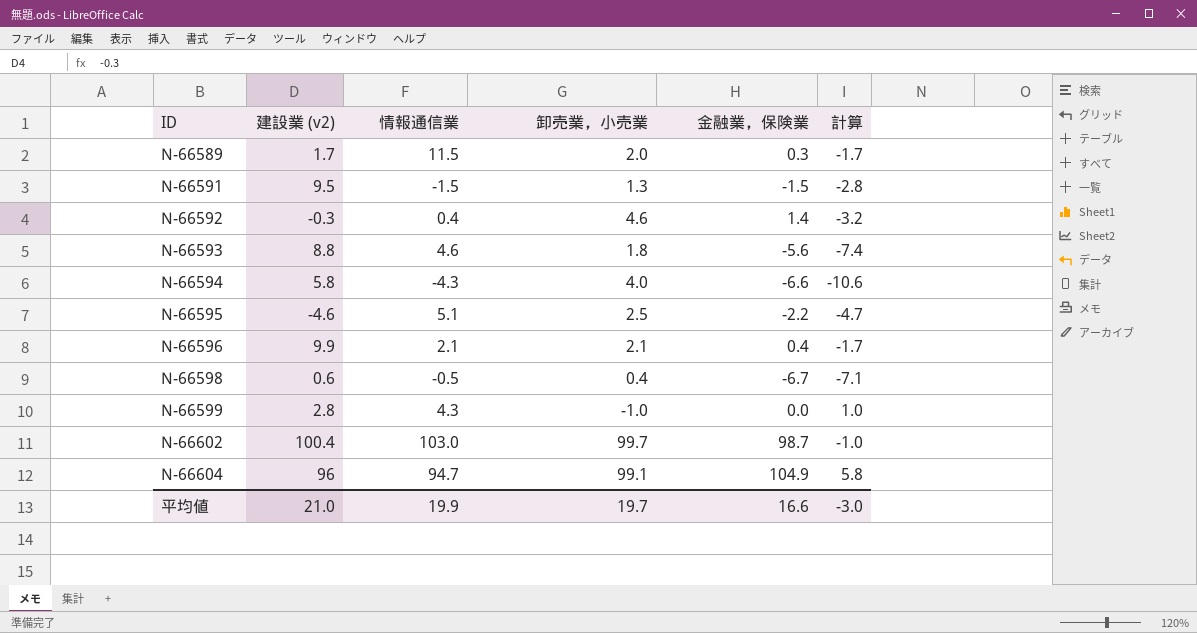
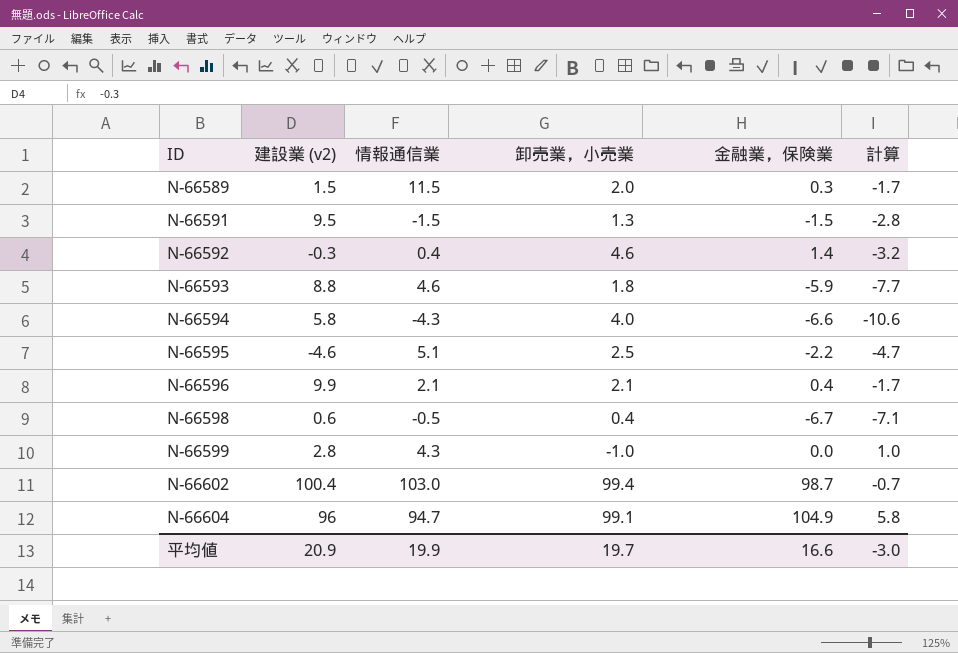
N-66589 | 建設業 (v2): 1.7 -> 1.5
N-66593 | 金融業，保険業: -5.6 -> -5.9
N-66593 | 計算: -7.4 -> -7.7
N-66602 | 卸売業，小売業: 99.7 -> 99.4
N-66602 | 計算: -1.0 -> -0.7
平均値 | 建設業 (v2): 21.0 -> 20.9

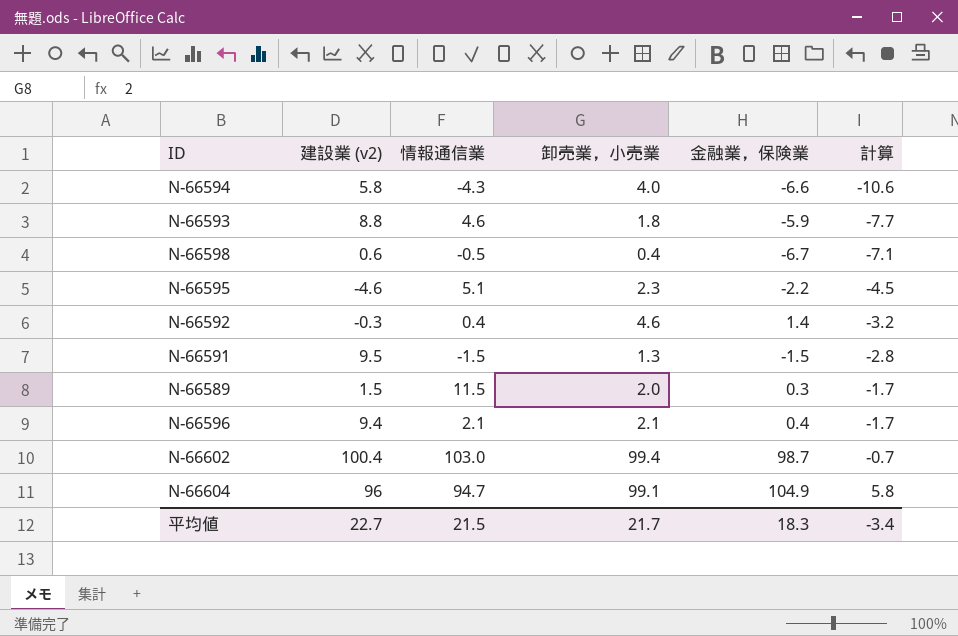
row order: ID ascending -> 計算 ascending
row N-66599: 2.8 | 4.3 | -1.0 | 0.0 | 1.0 -> none
N-66595 | 卸売業，小売業: 2.5 -> 2.3
N-66595 | 計算: -4.7 -> -4.5
N-66596 | 建設業 (v2): 9.9 -> 9.4
平均値 | 建設業 (v2): 20.9 -> 22.7
平均値 | 情報通信業: 19.9 -> 21.5
平均値 | 卸売業，小売業: 19.7 -> 21.7
平均値 | 金融業，保険業: 16.6 -> 18.3
平均値 | 計算: -3.0 -> -3.4

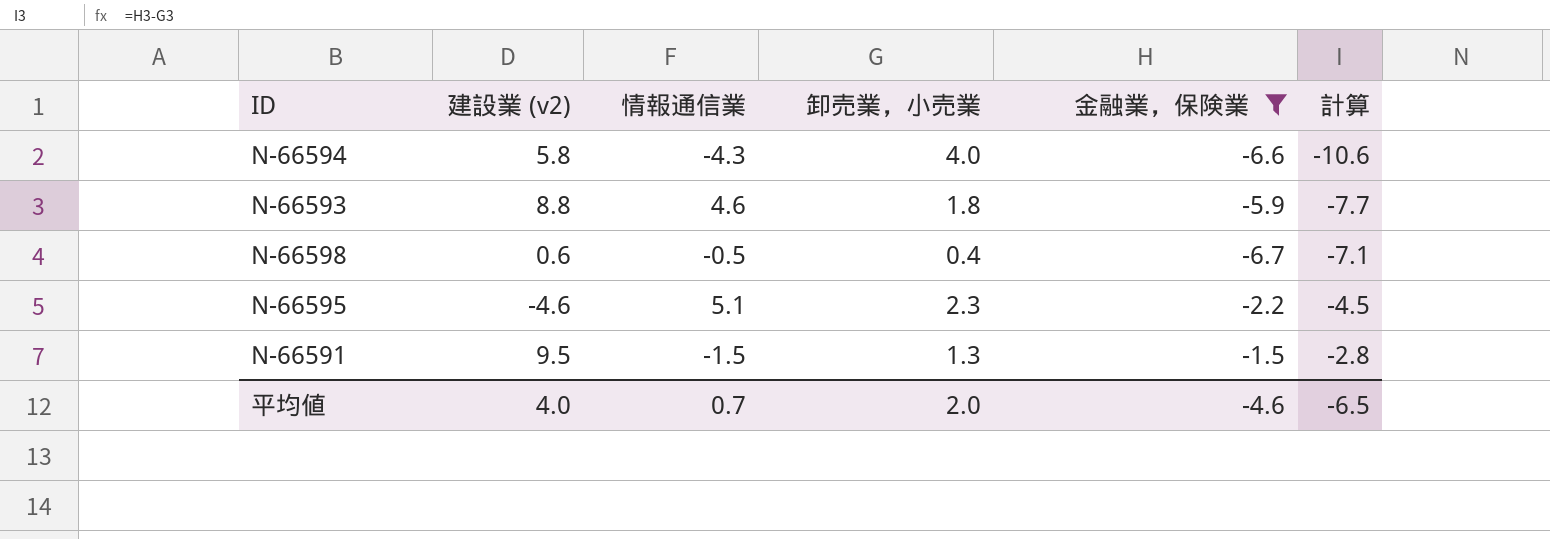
filter: none -> 金融業，保険業 <= -1.5
平均値 | 建設業 (v2): 22.7 -> 4.0
平均値 | 情報通信業: 21.5 -> 0.7
平均値 | 卸売業，小売業: 21.7 -> 2.0
平均値 | 金融業，保険業: 18.3 -> -4.6
平均値 | 計算: -3.4 -> -6.5

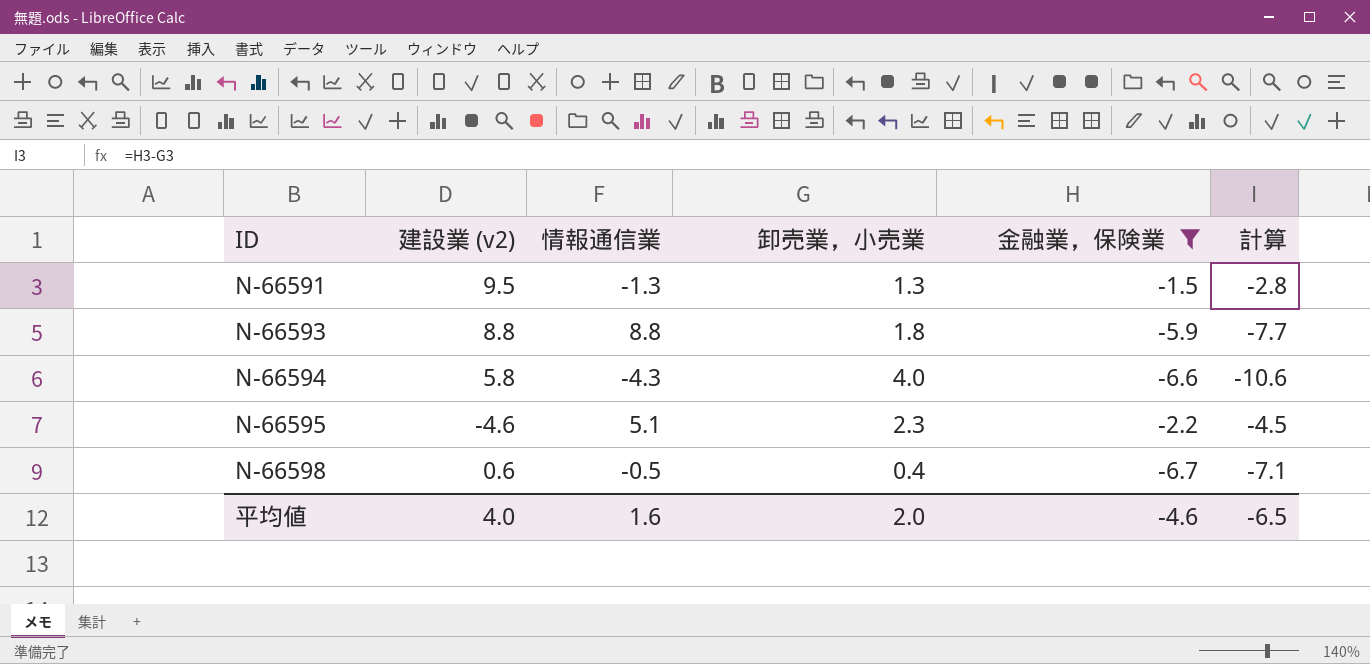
row order: 計算 ascending -> ID ascending
N-66591 | 情報通信業: -1.5 -> -1.3
N-66593 | 情報通信業: 4.6 -> 8.8
平均値 | 情報通信業: 0.7 -> 1.6

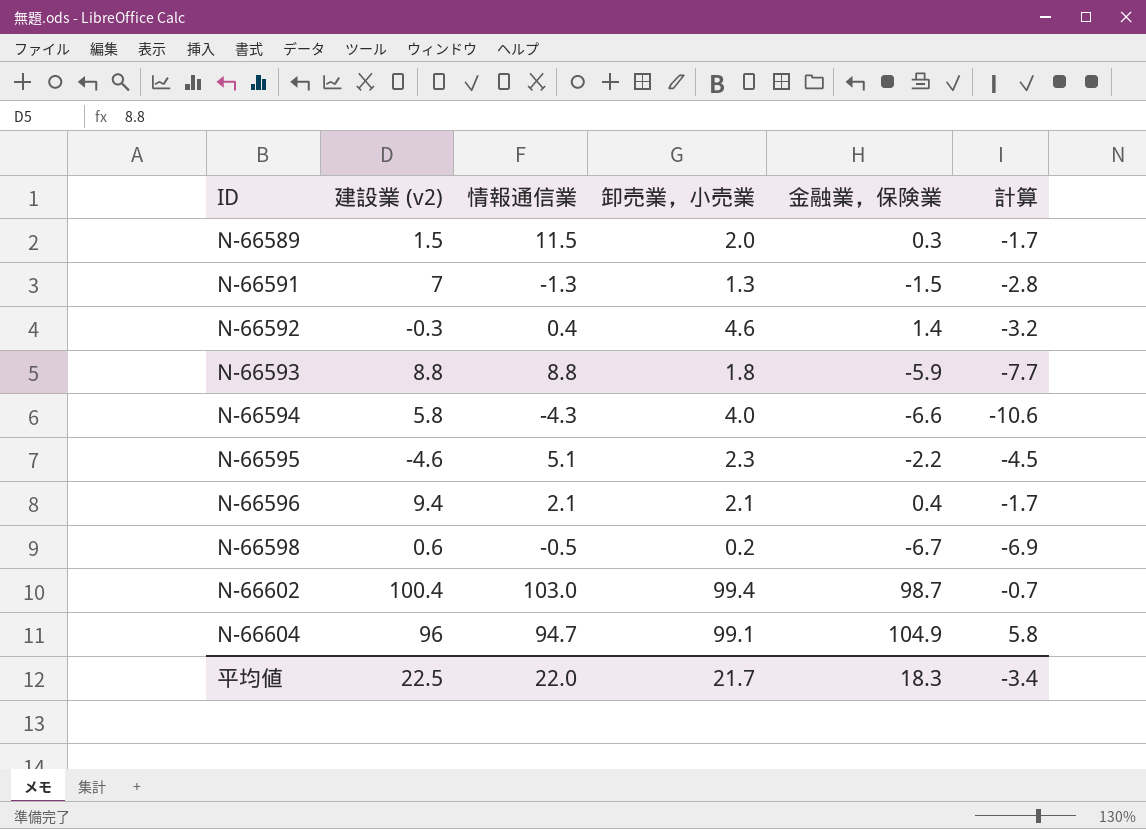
filter: 金融業，保険業 <= -1.5 -> none
N-66591 | 建設業 (v2): 9.5 -> 7
N-66598 | 卸売業，小売業: 0.4 -> 0.2
N-66598 | 計算: -7.1 -> -6.9
平均値 | 建設業 (v2): 4.0 -> 22.5
平均値 | 情報通信業: 1.6 -> 22.0
平均値 | 卸売業，小売業: 2.0 -> 21.7
平均値 | 金融業，保険業: -4.6 -> 18.3
平均値 | 計算: -6.5 -> -3.4

